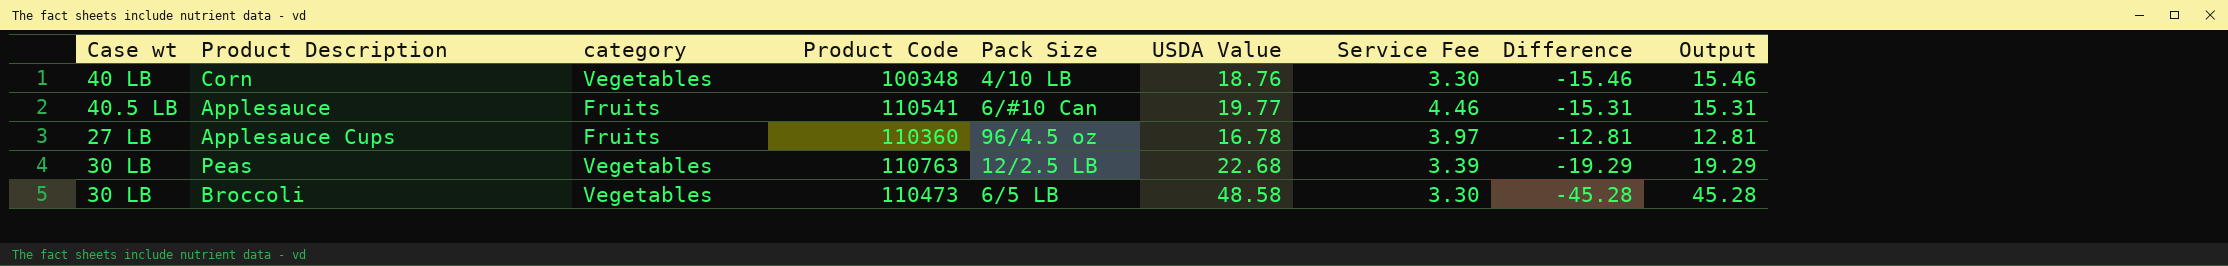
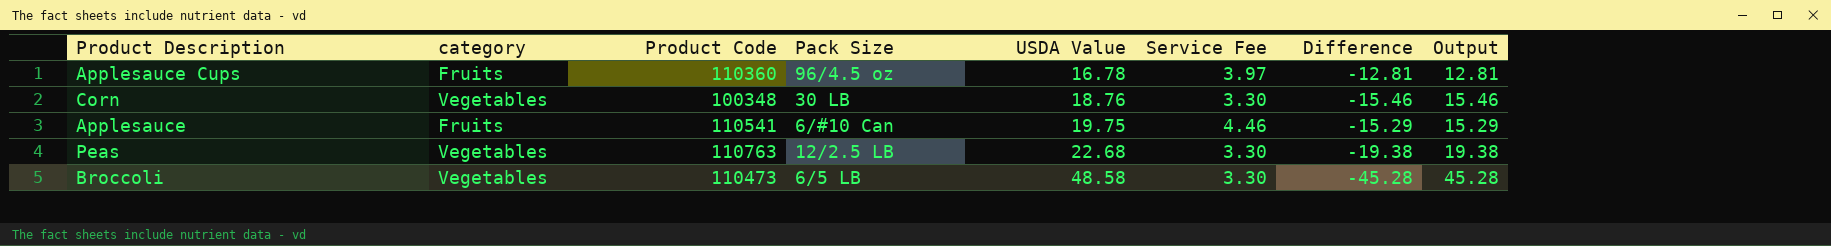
row order: none -> USDA Value ascending
column Case wt | position: 1 -> none
Corn | Pack Size: 4/10 LB -> 30 LB
Applesauce | USDA Value: 19.77 -> 19.75
Applesauce | Difference: -15.31 -> -15.29
Applesauce | Output: 15.31 -> 15.29
Peas | Service Fee: 3.39 -> 3.30
Peas | Difference: -19.29 -> -19.38
Peas | Output: 19.29 -> 19.38

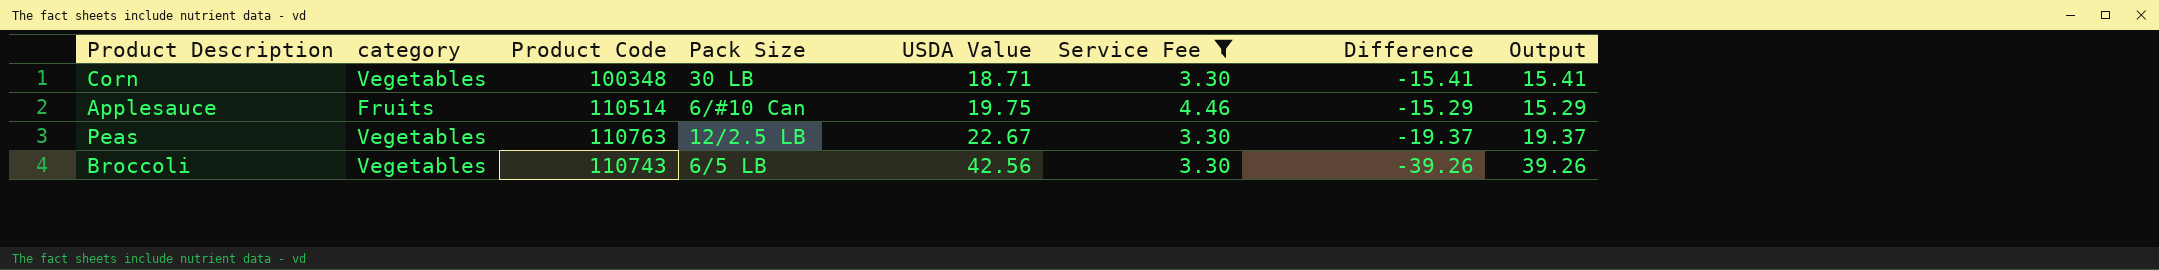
filter: none -> Service Fee != 3.97
Corn | USDA Value: 18.76 -> 18.71
Corn | Difference: -15.46 -> -15.41
Corn | Output: 15.46 -> 15.41
Applesauce | Product Code: 110541 -> 110514
Peas | USDA Value: 22.68 -> 22.67
Peas | Difference: -19.38 -> -19.37
Peas | Output: 19.38 -> 19.37
Broccoli | Product Code: 110473 -> 110743
Broccoli | USDA Value: 48.58 -> 42.56
Broccoli | Difference: -45.28 -> -39.26
Broccoli | Output: 45.28 -> 39.26

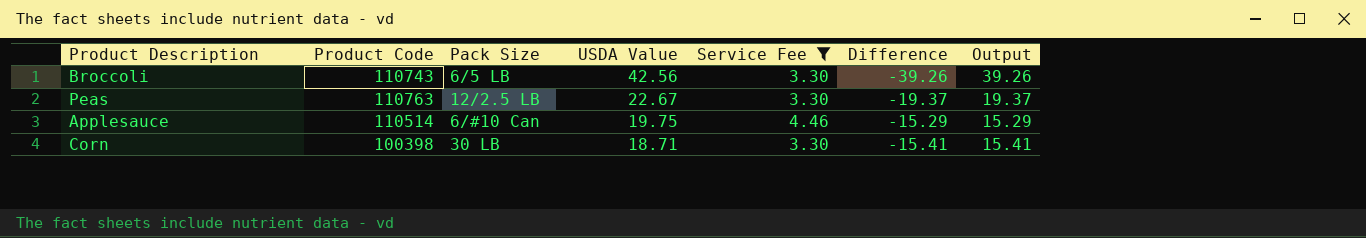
row order: USDA Value ascending -> USDA Value descending
column category | position: 2 -> none
Corn | Product Code: 100348 -> 100398

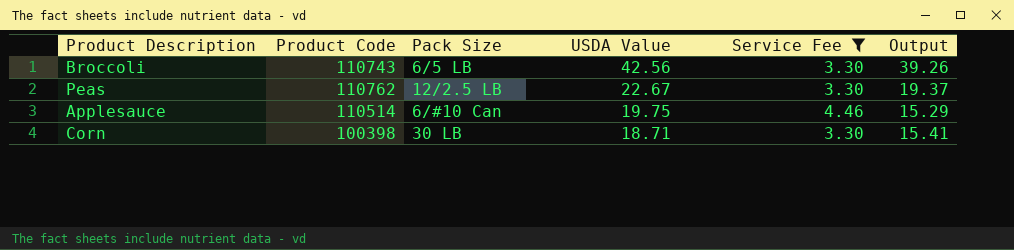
column Difference | formula: [Service Fee] - [USDA Value] -> none
Peas | Product Code: 110763 -> 110762

